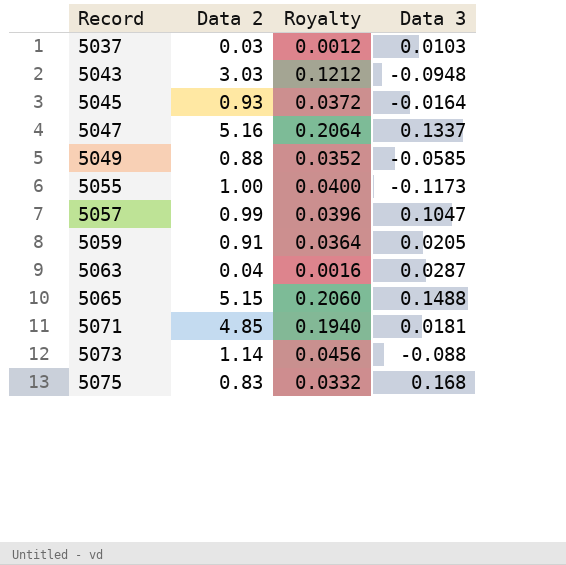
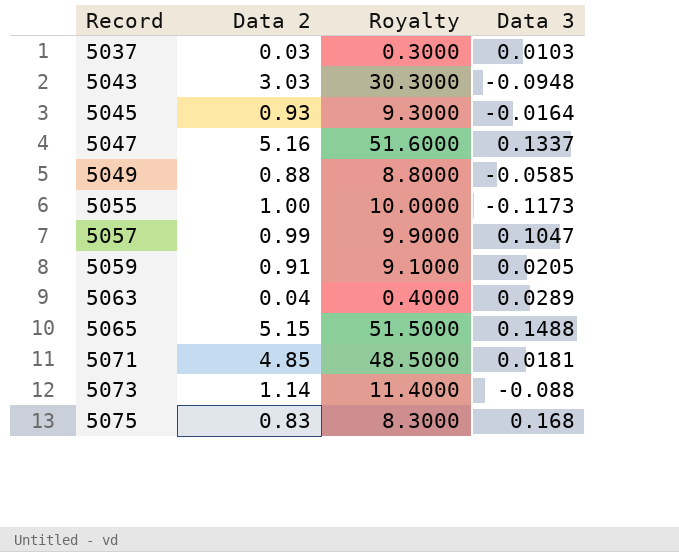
column Royalty | formula: [Data 2] * 0.04 -> [Data 2] * 10
5063 | Data 3: 0.0287 -> 0.0289

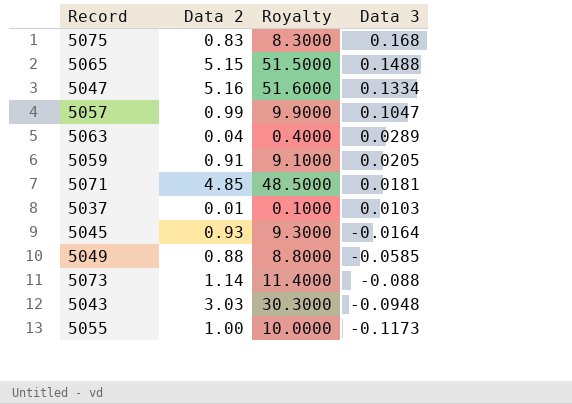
row order: Record ascending -> Data 3 descending
5047 | Data 3: 0.1337 -> 0.1334
5037 | Data 2: 0.03 -> 0.01
5037 | Royalty: 0.3000 -> 0.1000

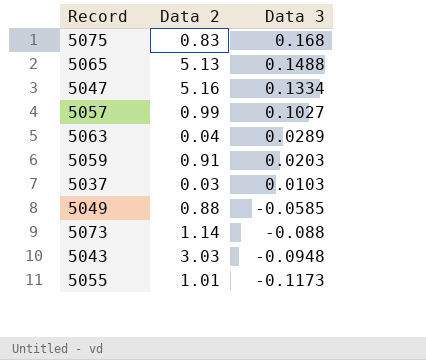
column Royalty | formula: [Data 2] * 10 -> none
row 5071: 4.85 | 48.5000 | 0.0181 -> none
row 5045: 0.93 | 9.3000 | -0.0164 -> none
5065 | Data 2: 5.15 -> 5.13
5057 | Data 3: 0.1047 -> 0.1027
5059 | Data 3: 0.0205 -> 0.0203
5037 | Data 2: 0.01 -> 0.03
5055 | Data 2: 1.00 -> 1.01

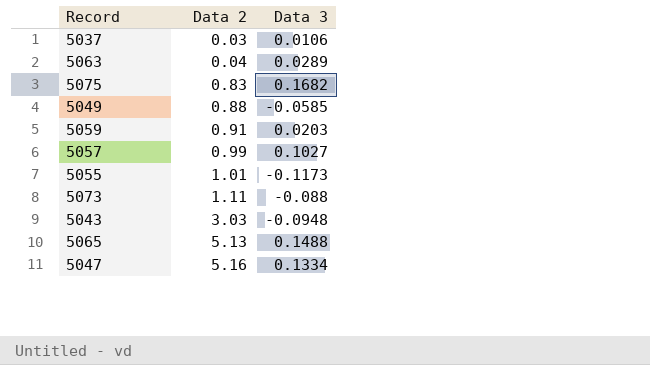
row order: Data 3 descending -> Data 2 ascending
5037 | Data 3: 0.0103 -> 0.0106
5075 | Data 3: 0.168 -> 0.1682
5073 | Data 2: 1.14 -> 1.11

